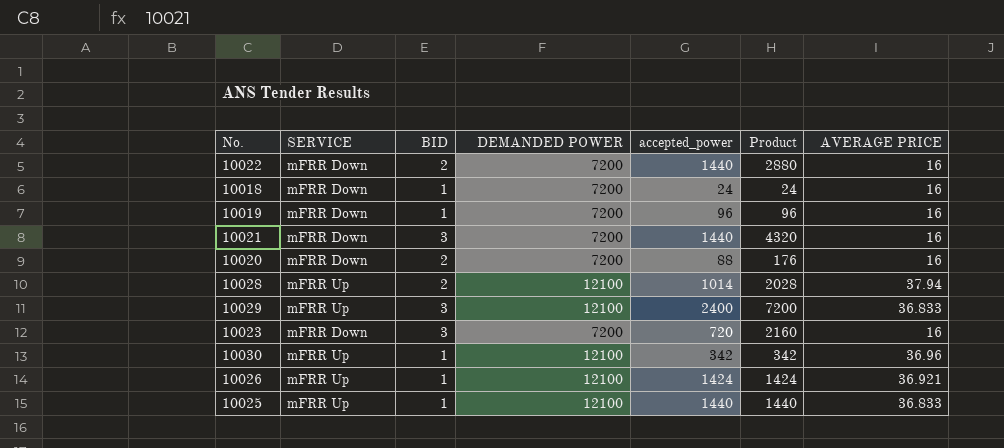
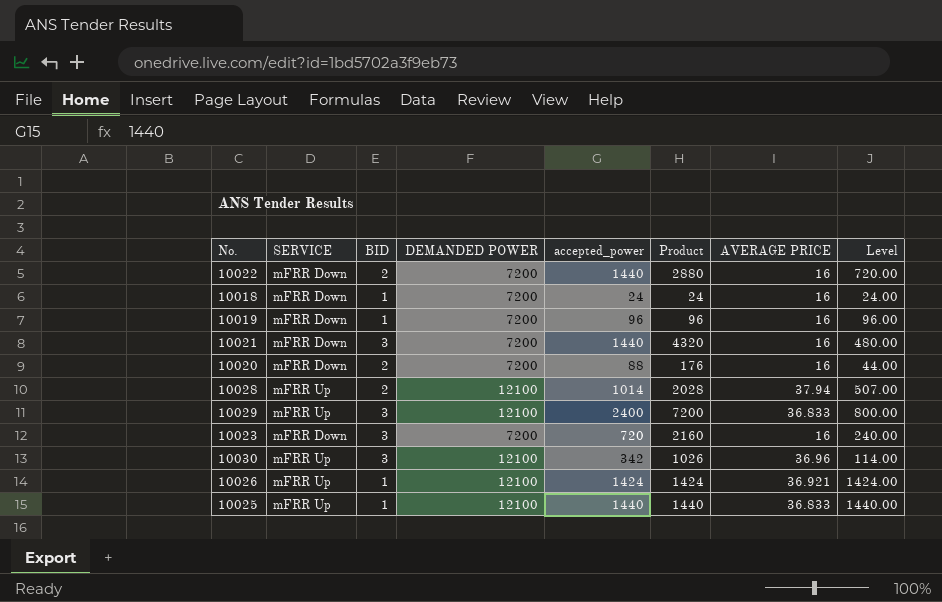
column Level | formula: none -> [accepted_power] / [BID]
10030 | BID: 1 -> 3
10030 | Product: 342 -> 1026

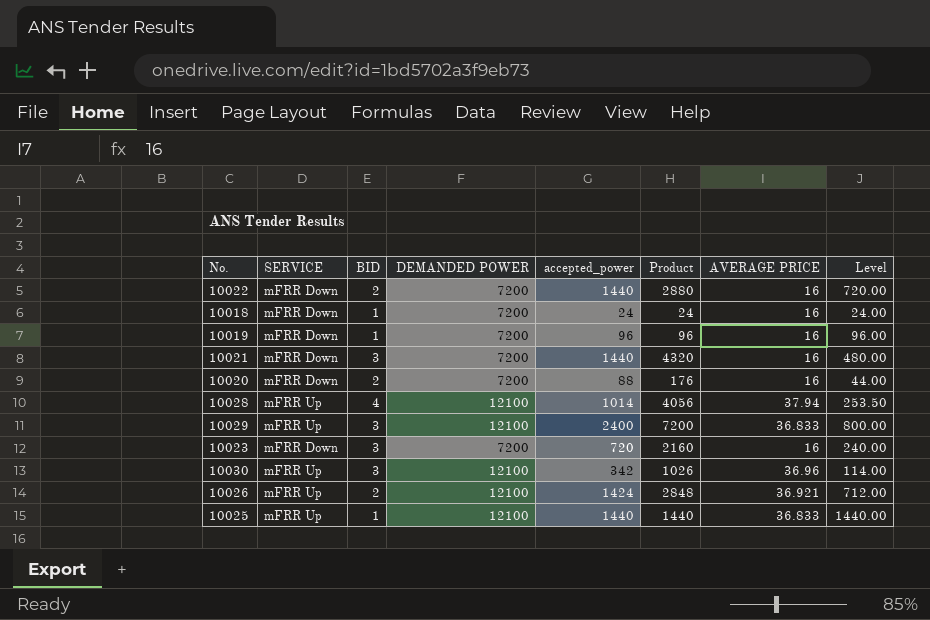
10028 | BID: 2 -> 4
10028 | Product: 2028 -> 4056
10028 | Level: 507.00 -> 253.50
10026 | BID: 1 -> 2
10026 | Product: 1424 -> 2848
10026 | Level: 1424.00 -> 712.00

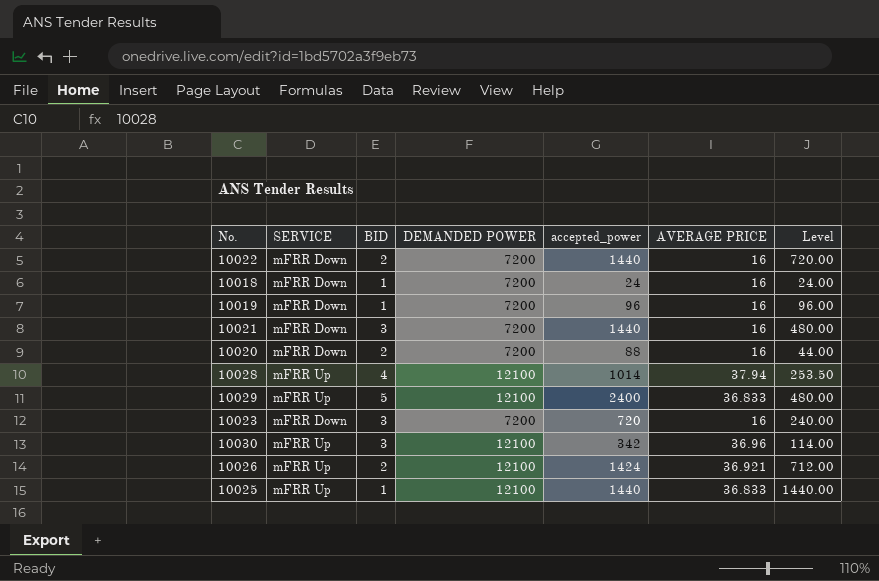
column Product | formula: [BID] * [accepted_power] -> none
10029 | BID: 3 -> 5
10029 | Level: 800.00 -> 480.00

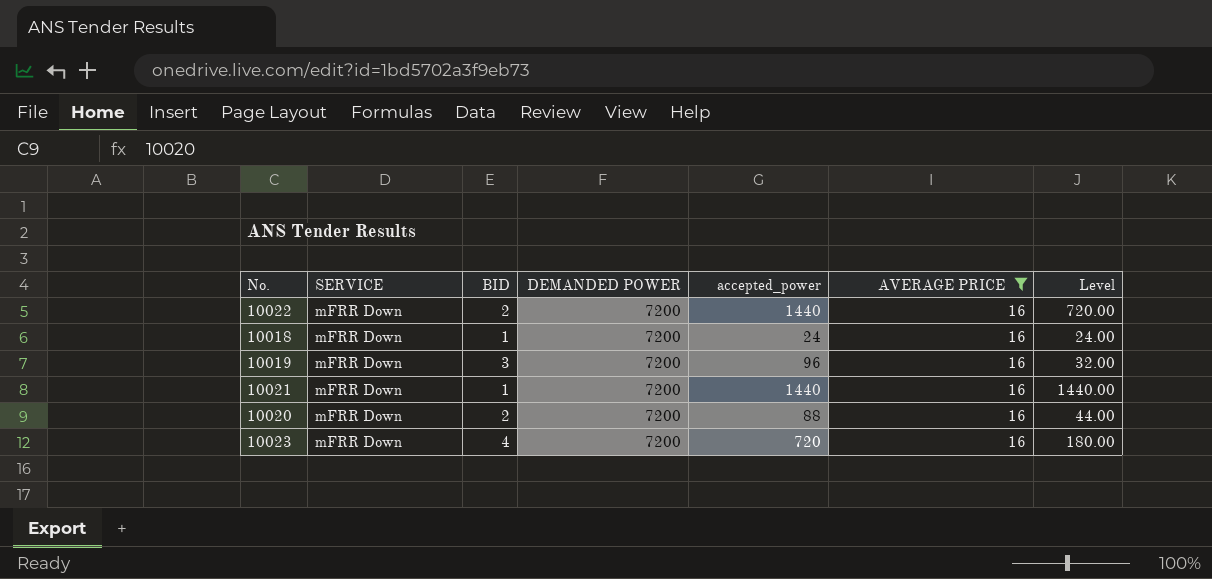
filter: none -> AVERAGE PRICE = 16
10019 | BID: 1 -> 3
10019 | Level: 96.00 -> 32.00
10021 | BID: 3 -> 1
10021 | Level: 480.00 -> 1440.00
10023 | BID: 3 -> 4
10023 | Level: 240.00 -> 180.00

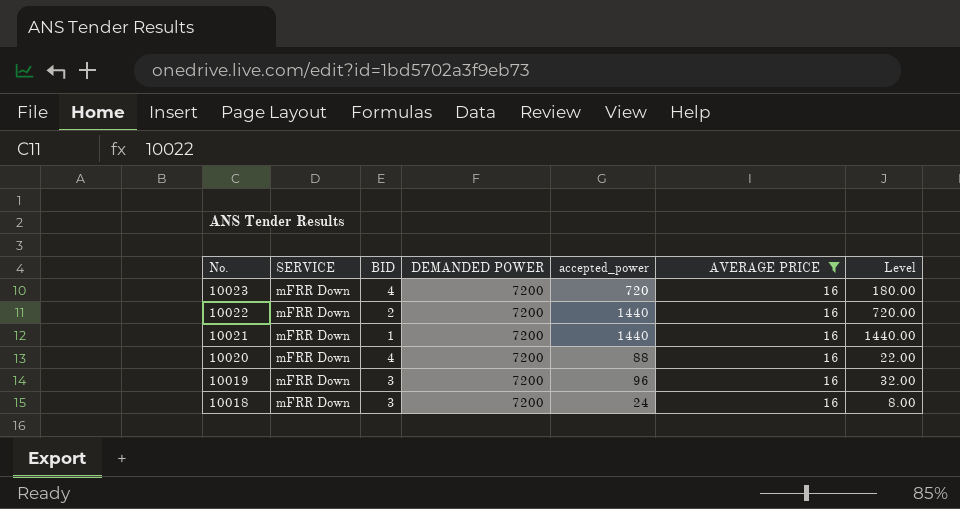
row order: none -> No. descending
10020 | BID: 2 -> 4
10020 | Level: 44.00 -> 22.00
10018 | BID: 1 -> 3
10018 | Level: 24.00 -> 8.00

